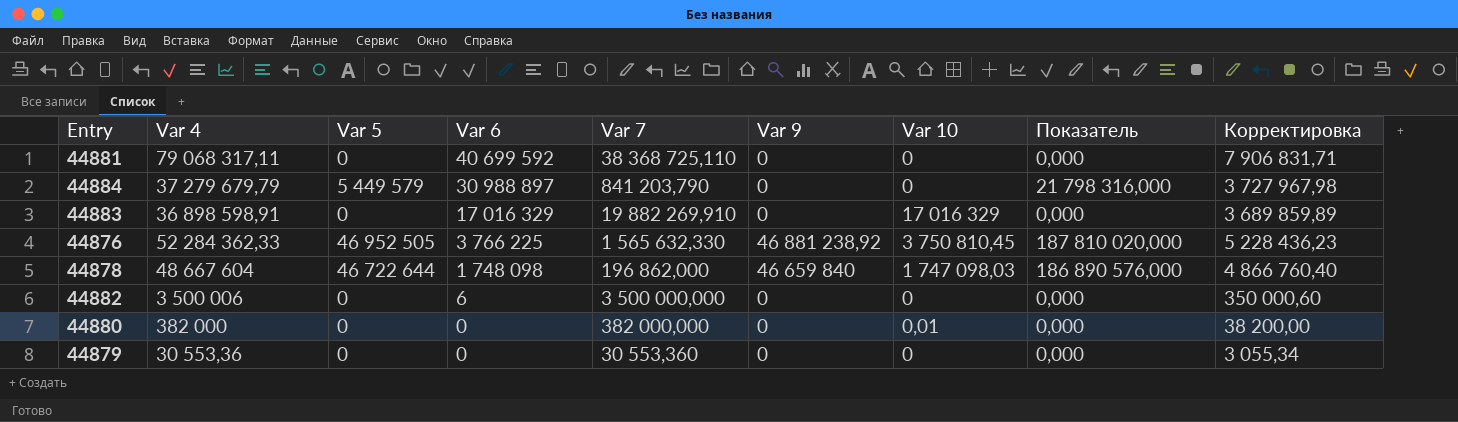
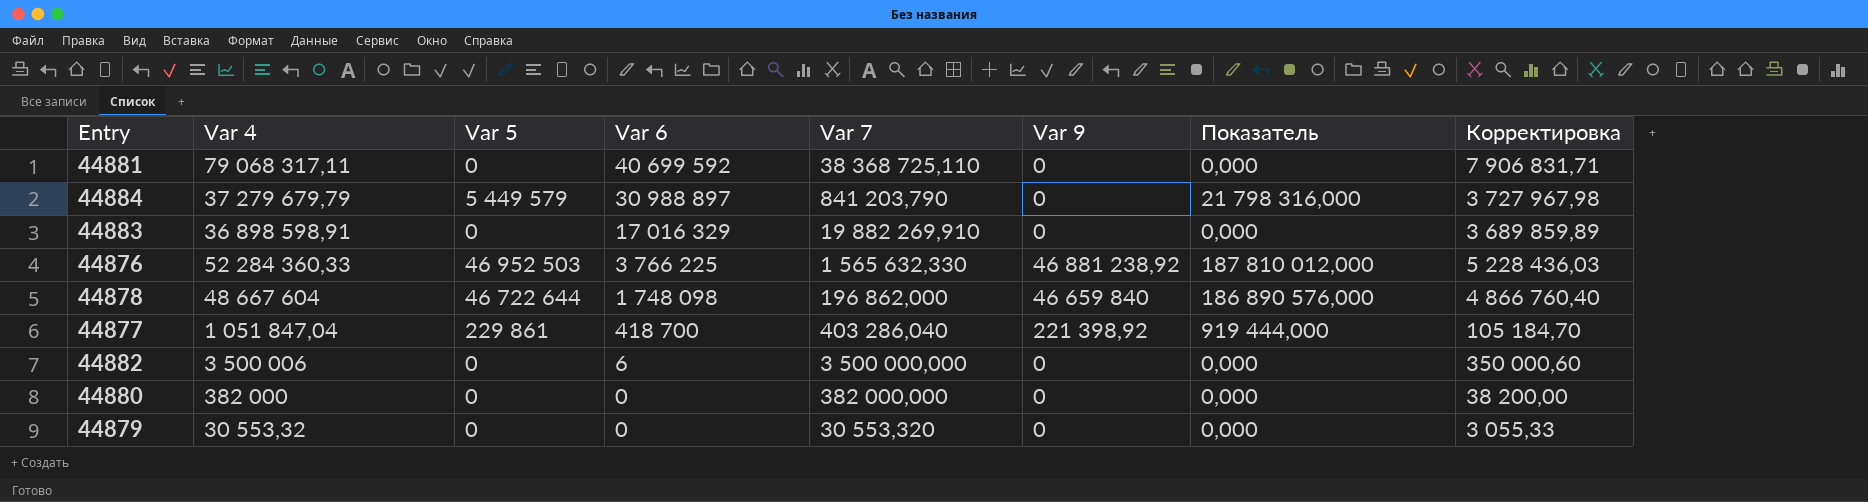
column Var 10 | position: 7 -> none
44876 | Var 4: 52 284 362,33 -> 52 284 360,33
44876 | Var 5: 46 952 505 -> 46 952 503
44876 | Показатель: 187 810 020,000 -> 187 810 012,000
44876 | Корректировка: 5 228 436,23 -> 5 228 436,03
row 44877: none -> 1 051 847,04 | 229 861 | 418 700 | 403 286,040 | 221 398,92 | 919 444,000 | 105 184,70
44879 | Var 4: 30 553,36 -> 30 553,32
44879 | Var 7: 30 553,360 -> 30 553,320
44879 | Корректировка: 3 055,34 -> 3 055,33

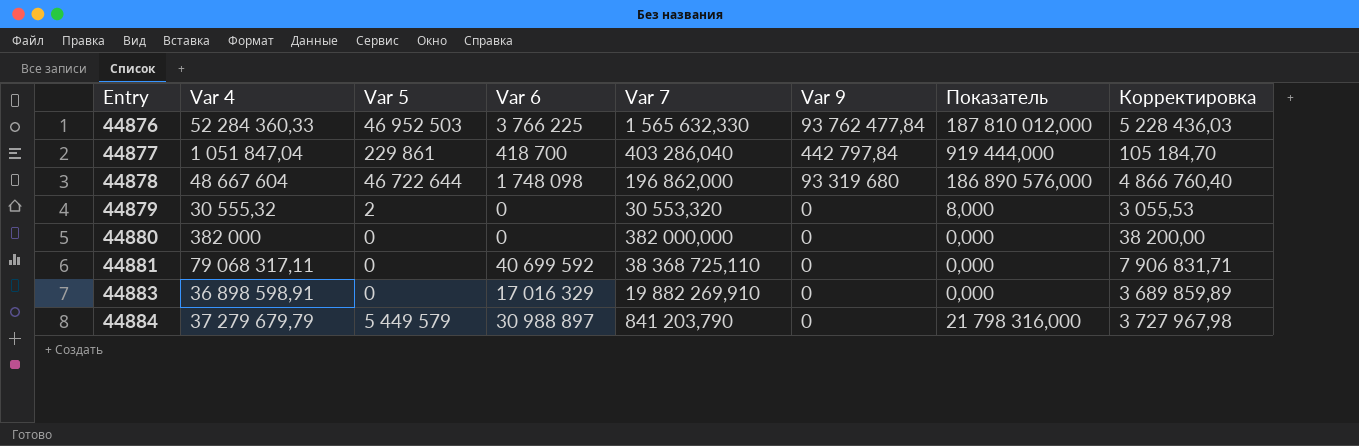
row order: Var 6 descending -> Entry ascending
row 44882: 3 500 006 | 0 | 6 | 3 500 000,000 | 0 | 0,000 | 350 000,60 -> none
44876 | Var 9: 46 881 238,92 -> 93 762 477,84
44877 | Var 9: 221 398,92 -> 442 797,84
44878 | Var 9: 46 659 840 -> 93 319 680
44879 | Var 4: 30 553,32 -> 30 555,32
44879 | Var 5: 0 -> 2
44879 | Показатель: 0,000 -> 8,000
44879 | Корректировка: 3 055,33 -> 3 055,53

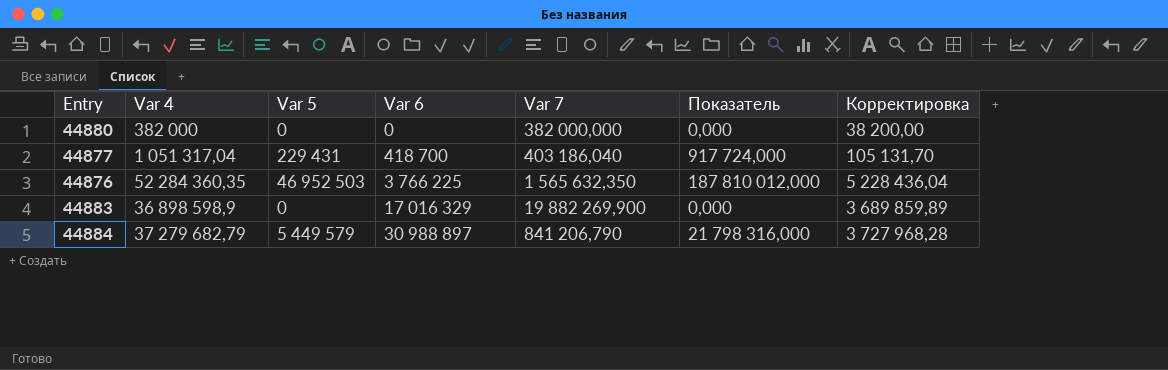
row order: Entry ascending -> Var 6 ascending
column Var 9 | position: 6 -> none
row 44878: 48 667 604 | 46 722 644 | 1 748 098 | 196 862,000 | 93 319 680 | 186 890 576,000 | 4 866 760,40 -> none
row 44879: 30 555,32 | 2 | 0 | 30 553,320 | 0 | 8,000 | 3 055,53 -> none
row 44881: 79 068 317,11 | 0 | 40 699 592 | 38 368 725,110 | 0 | 0,000 | 7 906 831,71 -> none
44877 | Var 4: 1 051 847,04 -> 1 051 317,04
44877 | Var 5: 229 861 -> 229 431
44877 | Var 7: 403 286,040 -> 403 186,040
44877 | Показатель: 919 444,000 -> 917 724,000
44877 | Корректировка: 105 184,70 -> 105 131,70
44876 | Var 4: 52 284 360,33 -> 52 284 360,35
44876 | Var 7: 1 565 632,330 -> 1 565 632,350
44876 | Корректировка: 5 228 436,03 -> 5 228 436,04
44883 | Var 4: 36 898 598,91 -> 36 898 598,9
44883 | Var 7: 19 882 269,910 -> 19 882 269,900
44884 | Var 4: 37 279 679,79 -> 37 279 682,79
44884 | Var 7: 841 203,790 -> 841 206,790
44884 | Корректировка: 3 727 967,98 -> 3 727 968,28

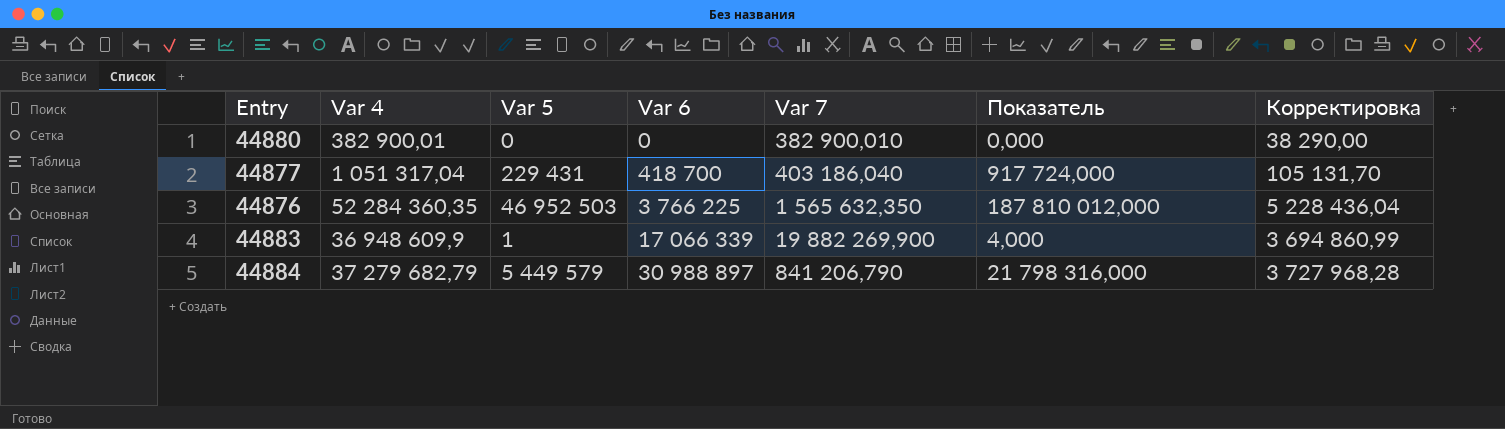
44880 | Var 4: 382 000 -> 382 900,01
44880 | Var 7: 382 000,000 -> 382 900,010
44880 | Корректировка: 38 200,00 -> 38 290,00
44883 | Var 4: 36 898 598,9 -> 36 948 609,9
44883 | Var 5: 0 -> 1
44883 | Var 6: 17 016 329 -> 17 066 339
44883 | Показатель: 0,000 -> 4,000
44883 | Корректировка: 3 689 859,89 -> 3 694 860,99

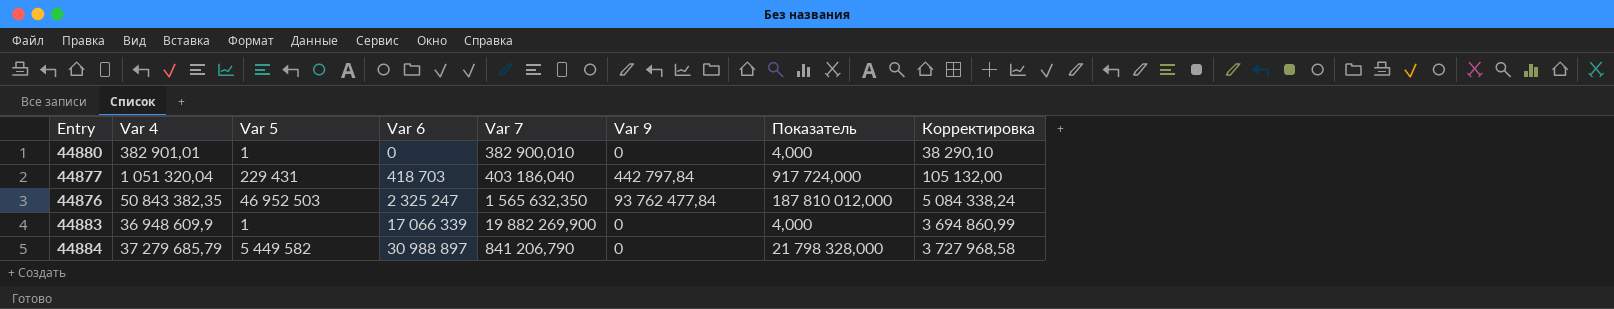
column Var 9 | position: none -> 6
44880 | Var 4: 382 900,01 -> 382 901,01
44880 | Var 5: 0 -> 1
44880 | Показатель: 0,000 -> 4,000
44880 | Корректировка: 38 290,00 -> 38 290,10
44877 | Var 4: 1 051 317,04 -> 1 051 320,04
44877 | Var 6: 418 700 -> 418 703
44877 | Корректировка: 105 131,70 -> 105 132,00
44876 | Var 4: 52 284 360,35 -> 50 843 382,35
44876 | Var 6: 3 766 225 -> 2 325 247
44876 | Корректировка: 5 228 436,04 -> 5 084 338,24
44884 | Var 4: 37 279 682,79 -> 37 279 685,79
44884 | Var 5: 5 449 579 -> 5 449 582
44884 | Показатель: 21 798 316,000 -> 21 798 328,000
44884 | Корректировка: 3 727 968,28 -> 3 727 968,58

